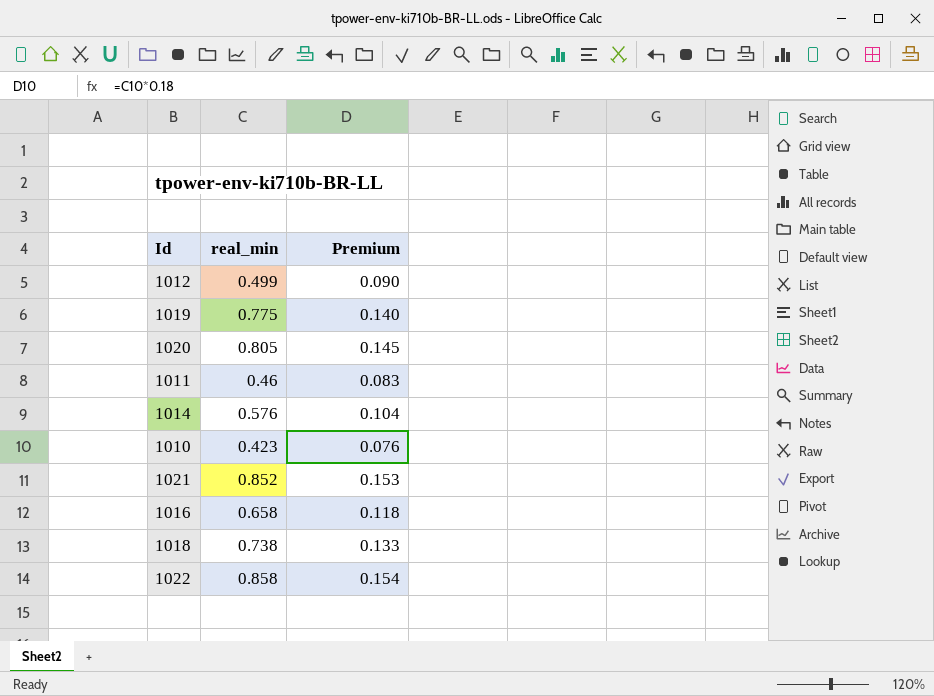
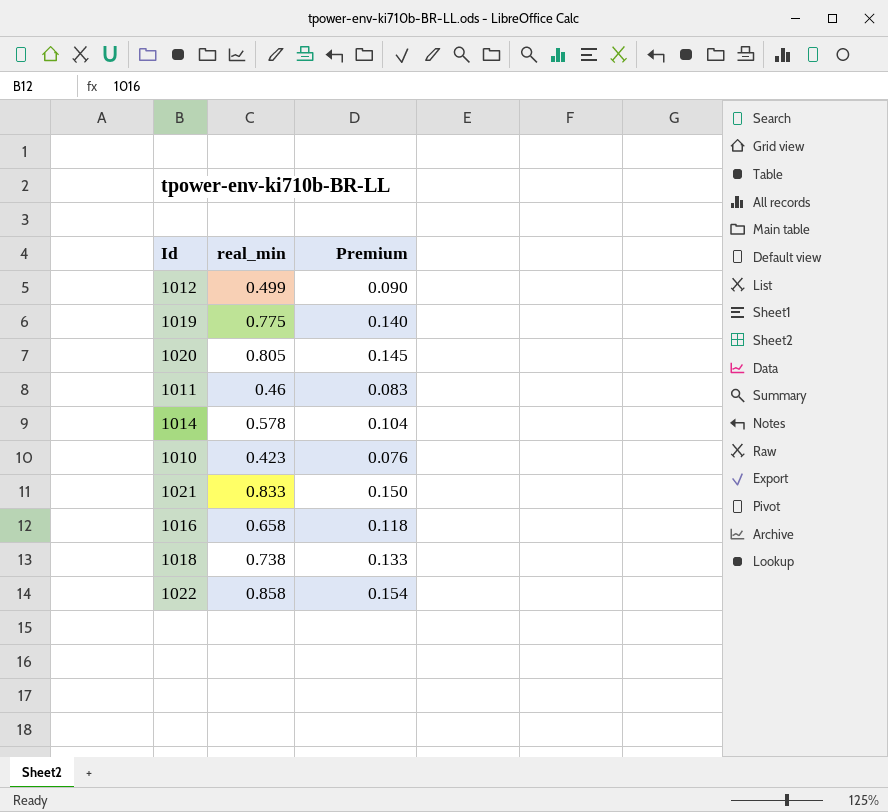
1014 | real_min: 0.576 -> 0.578
1021 | real_min: 0.852 -> 0.833
1021 | Premium: 0.153 -> 0.150

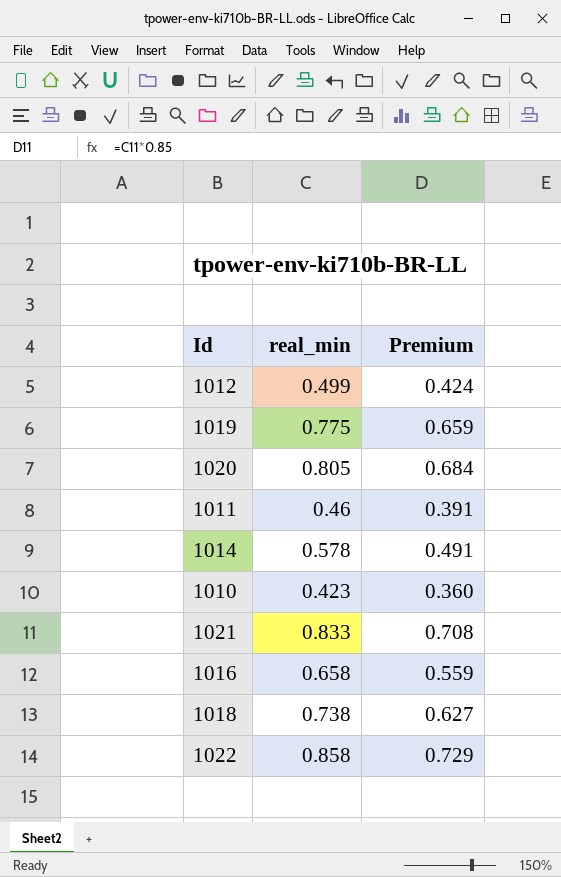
column Premium | formula: [real_min] * 0.18 -> [real_min] * 0.85

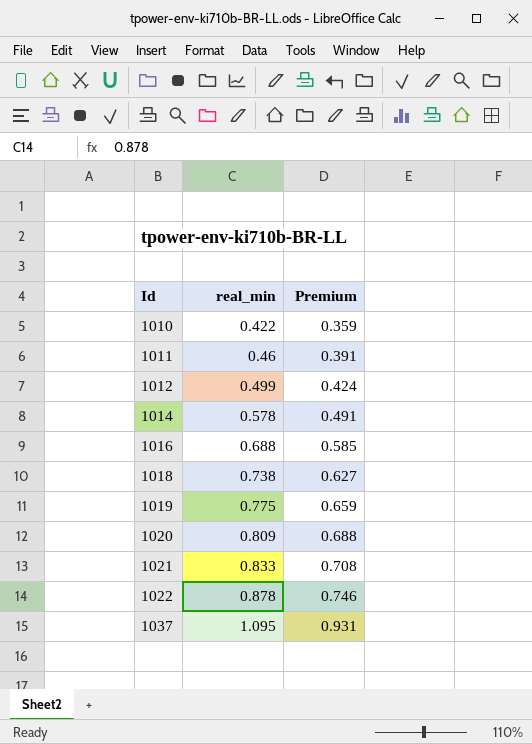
row order: none -> Id ascending
1010 | real_min: 0.423 -> 0.422
1010 | Premium: 0.360 -> 0.359
1016 | real_min: 0.658 -> 0.688
1016 | Premium: 0.559 -> 0.585
1020 | real_min: 0.805 -> 0.809
1020 | Premium: 0.684 -> 0.688
1022 | real_min: 0.858 -> 0.878
1022 | Premium: 0.729 -> 0.746
row 1037: none -> 1.095 | 0.931

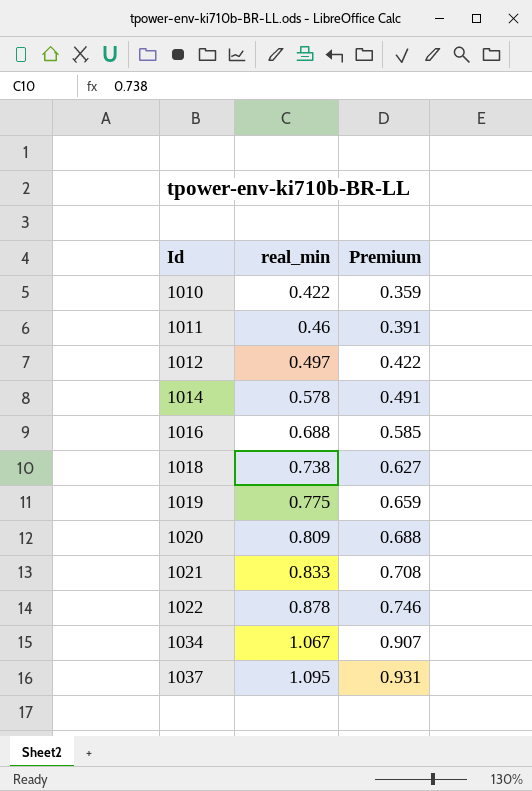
1012 | real_min: 0.499 -> 0.497
1012 | Premium: 0.424 -> 0.422
row 1034: none -> 1.067 | 0.907

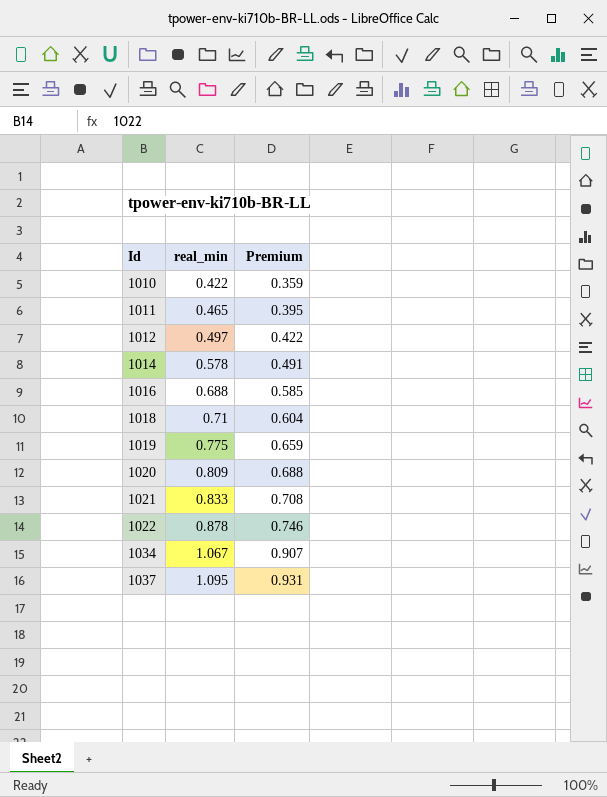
1011 | real_min: 0.46 -> 0.465
1011 | Premium: 0.391 -> 0.395
1018 | real_min: 0.738 -> 0.71
1018 | Premium: 0.627 -> 0.604

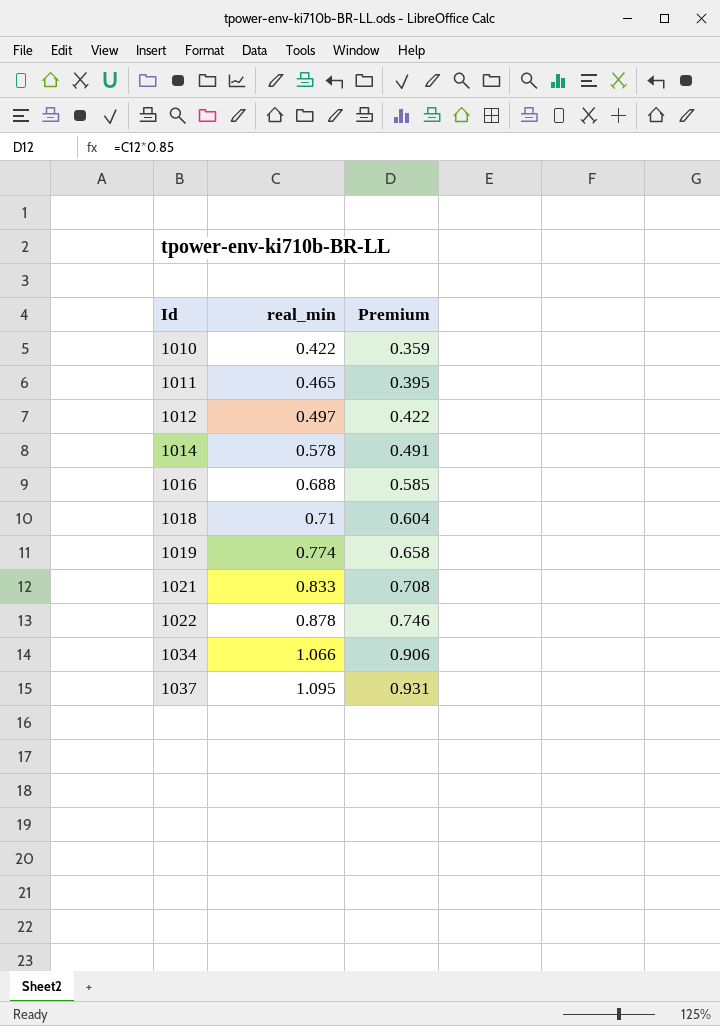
row 1020: 0.809 | 0.688 -> none
1019 | real_min: 0.775 -> 0.774
1019 | Premium: 0.659 -> 0.658
1034 | real_min: 1.067 -> 1.066
1034 | Premium: 0.907 -> 0.906

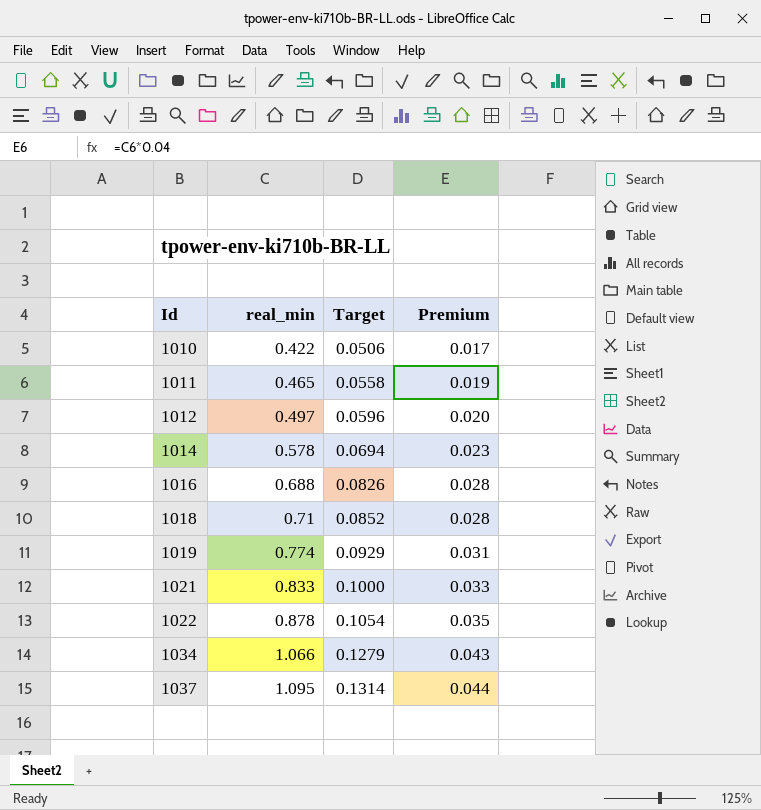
column Target | formula: none -> [real_min] * 0.12
column Premium | formula: [real_min] * 0.85 -> [real_min] * 0.04

